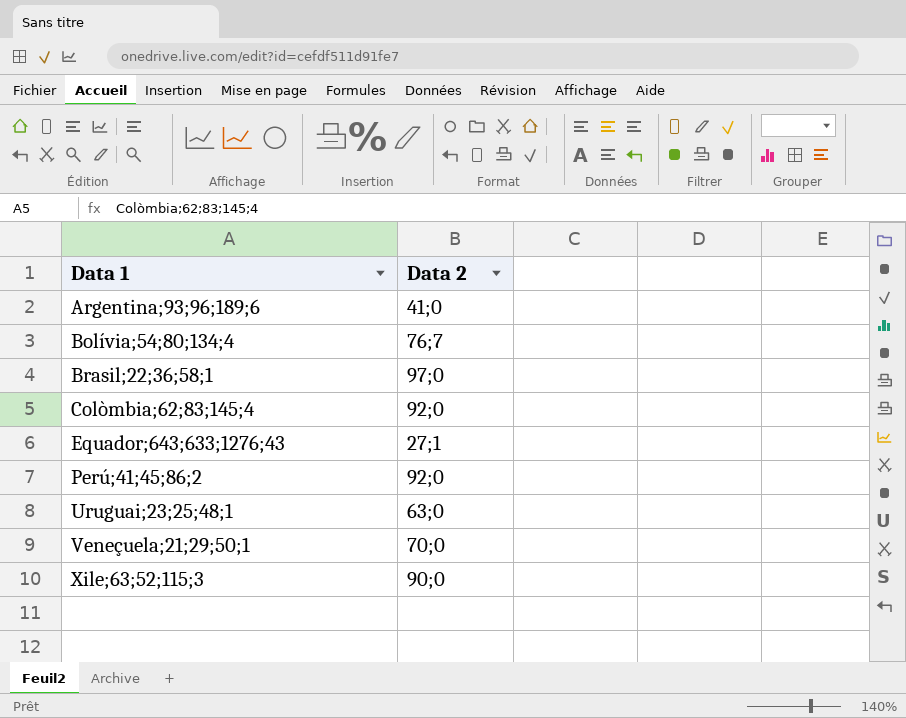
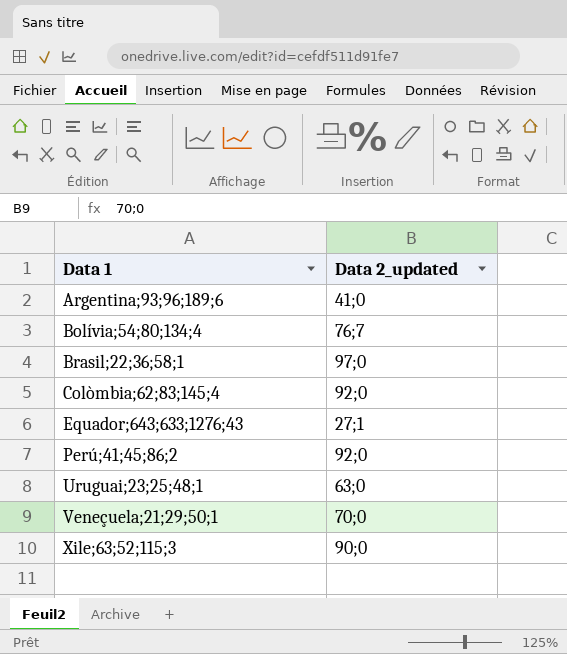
column name: Data 2 -> Data 2_updated

